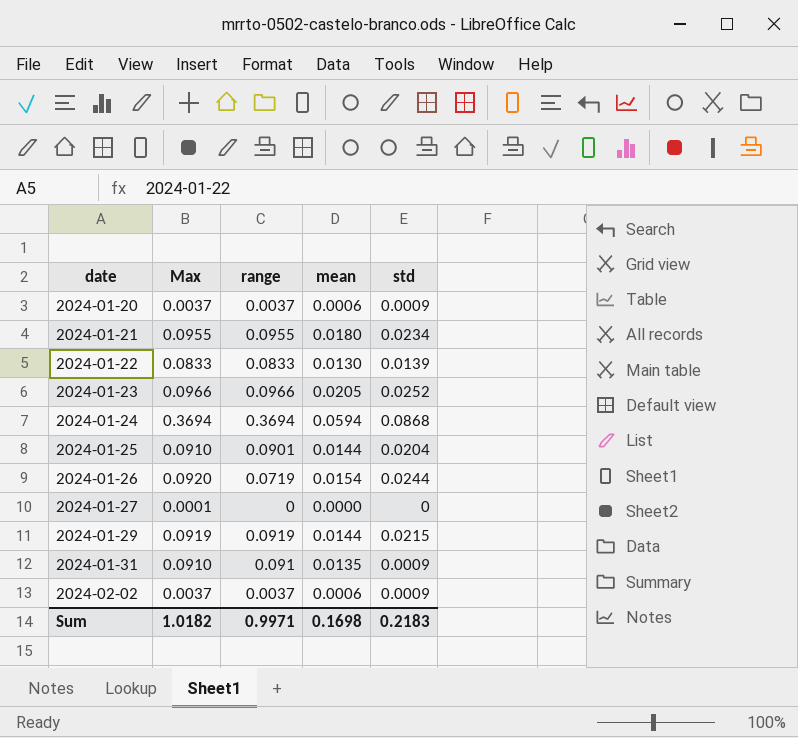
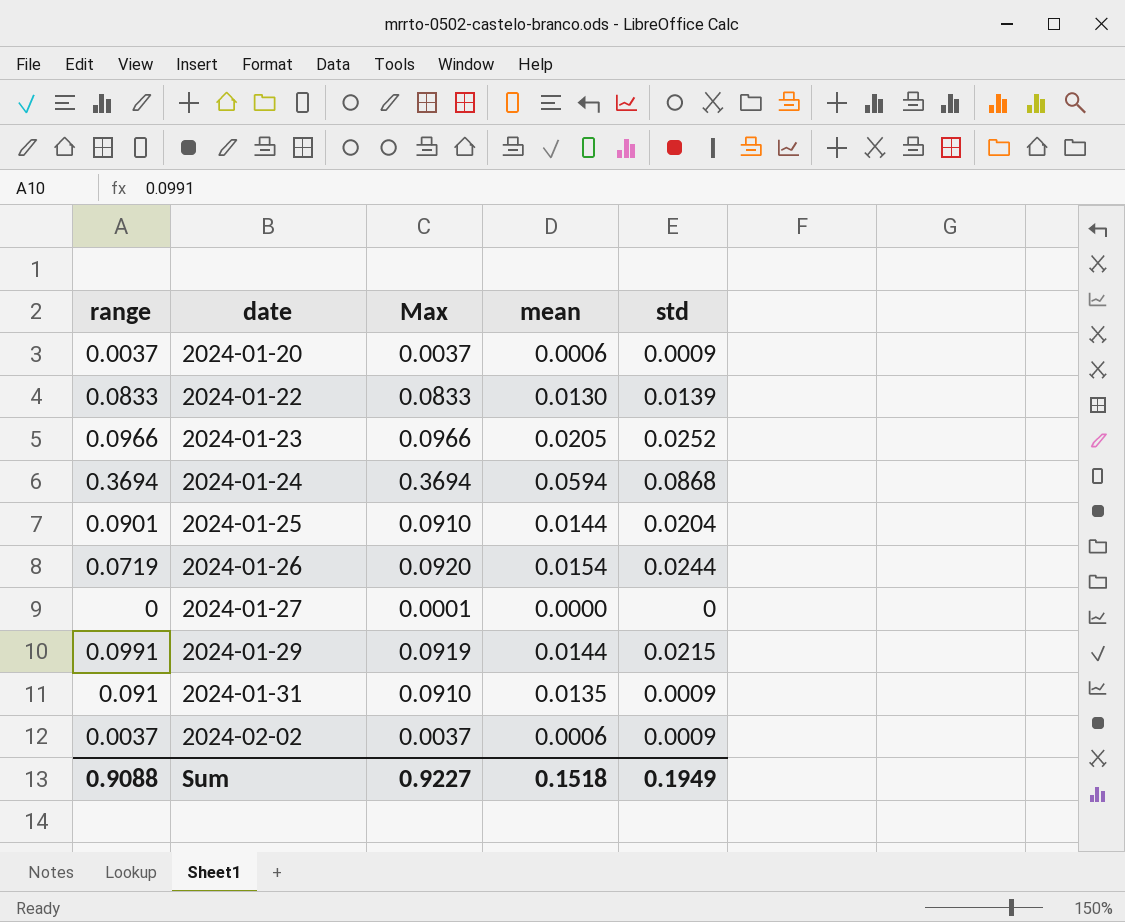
column range | position: 3 -> 1
row 2024-01-21: 0.0955 | 0.0955 | 0.0180 | 0.0234 -> none
2024-01-29 | range: 0.0919 -> 0.0991
Sum | range: 0.9971 -> 0.9088
Sum | Max: 1.0182 -> 0.9227
Sum | mean: 0.1698 -> 0.1518
Sum | std: 0.2183 -> 0.1949

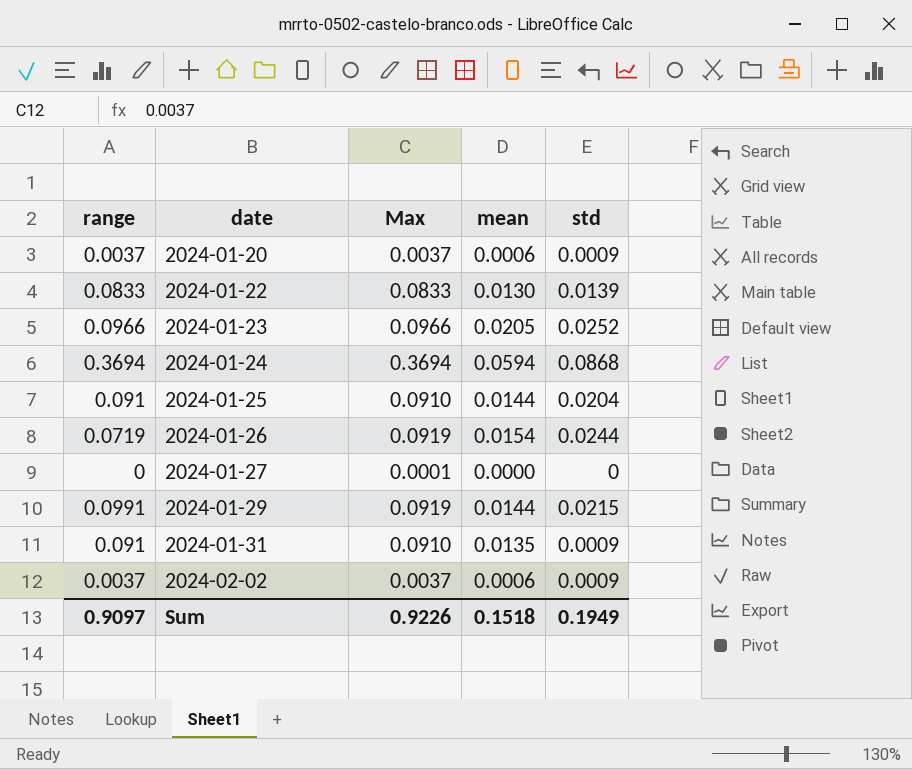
2024-01-25 | range: 0.0901 -> 0.091
2024-01-26 | Max: 0.0920 -> 0.0919
Sum | range: 0.9088 -> 0.9097
Sum | Max: 0.9227 -> 0.9226

